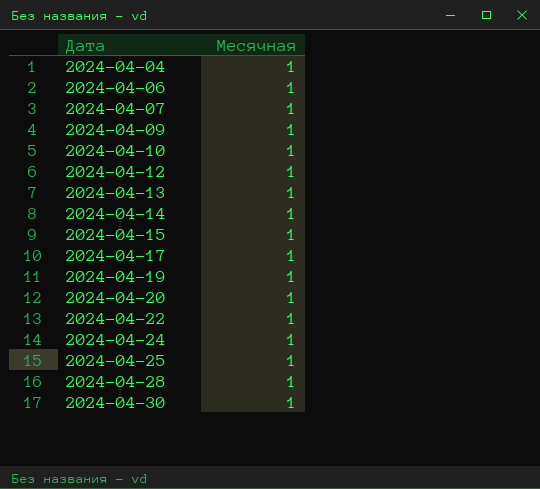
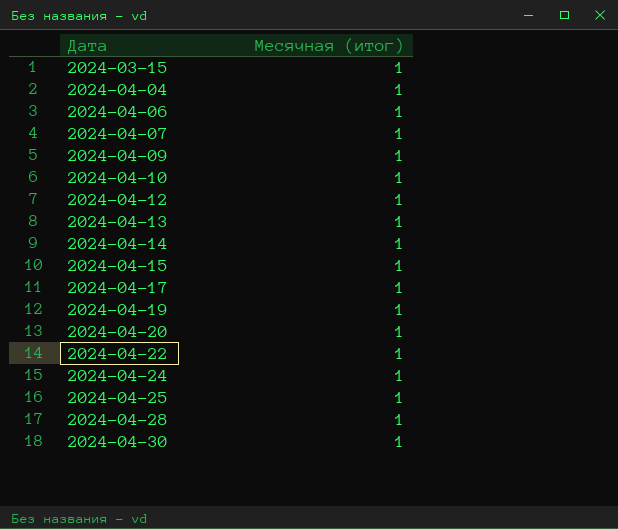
column name: Месячная -> Месячная (итог)
row 2024-03-15: none -> 1

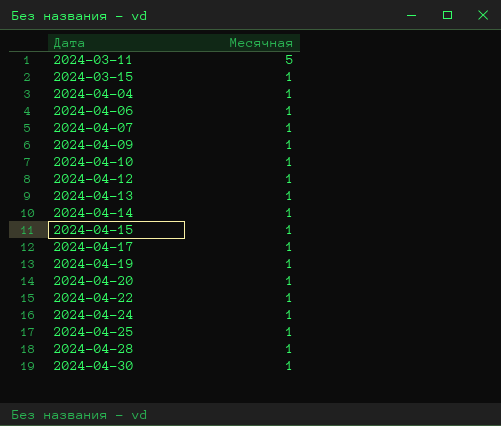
column name: Месячная (итог) -> Месячная
row 2024-03-11: none -> 5

